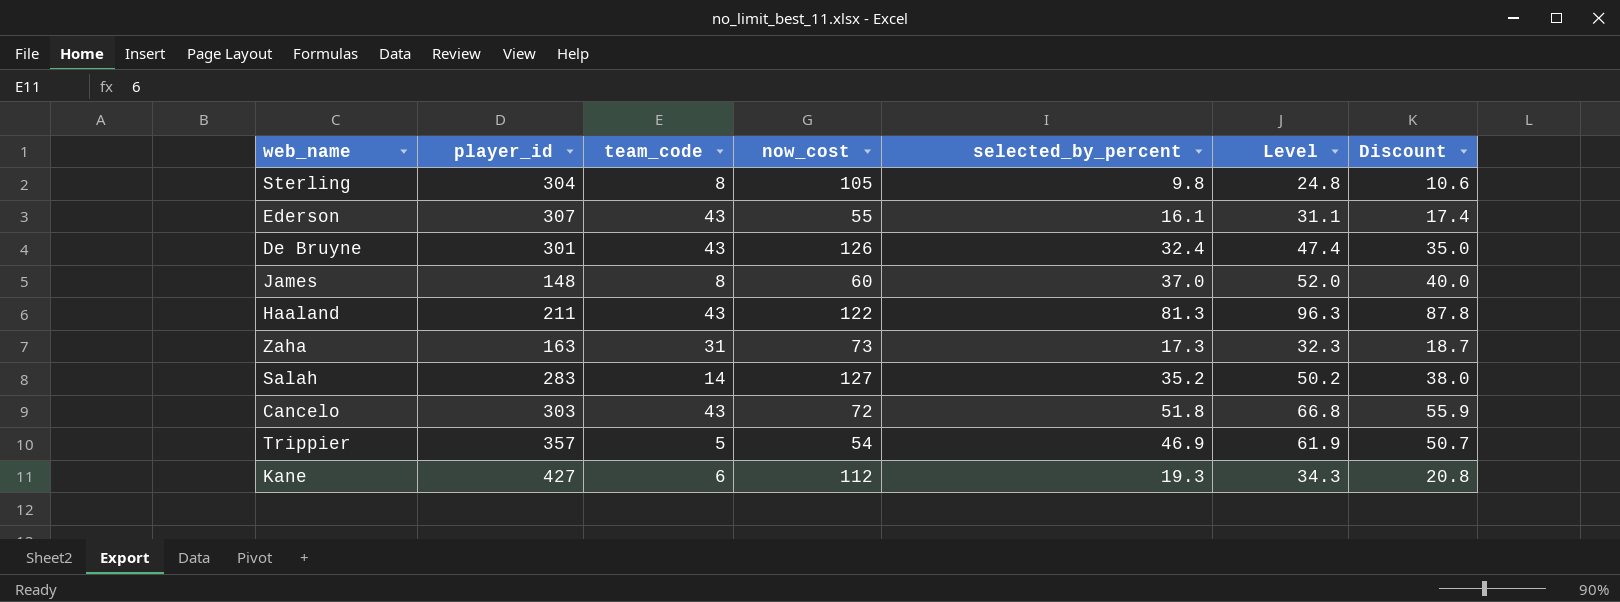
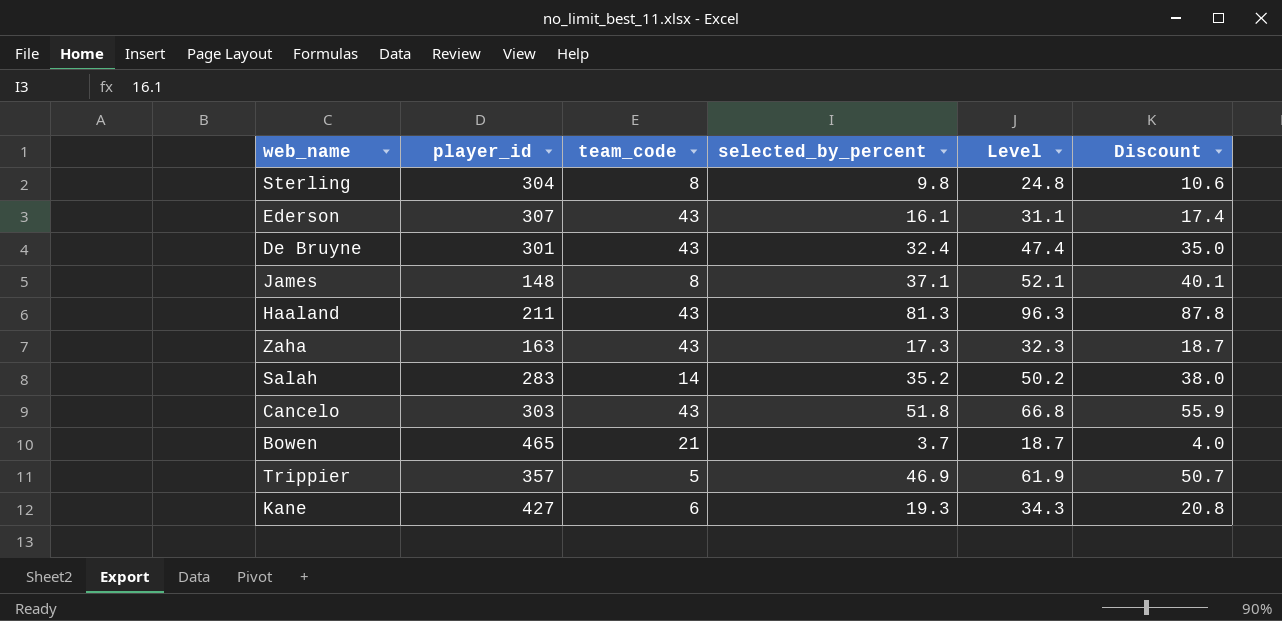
column now_cost | position: 4 -> none
James | selected_by_percent: 37.0 -> 37.1
James | Level: 52.0 -> 52.1
James | Discount: 40.0 -> 40.1
Zaha | team_code: 31 -> 43
row Bowen: none -> 465 | 21 | 3.7 | 18.7 | 4.0

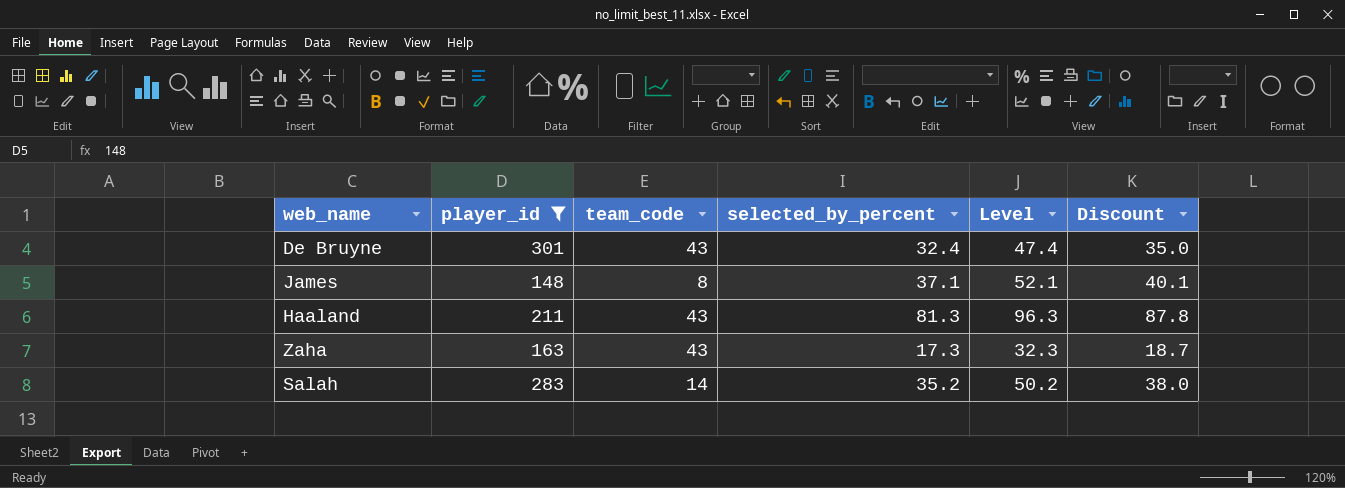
filter: none -> player_id <= 301

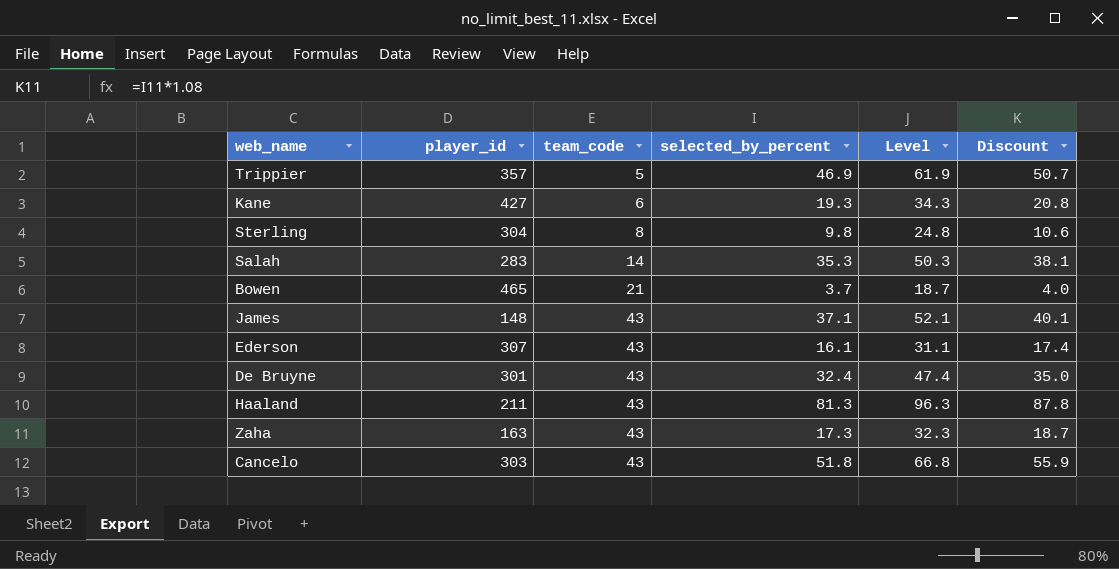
filter: player_id <= 301 -> none
row order: none -> team_code ascending
Salah | selected_by_percent: 35.2 -> 35.3
Salah | Level: 50.2 -> 50.3
Salah | Discount: 38.0 -> 38.1
James | team_code: 8 -> 43

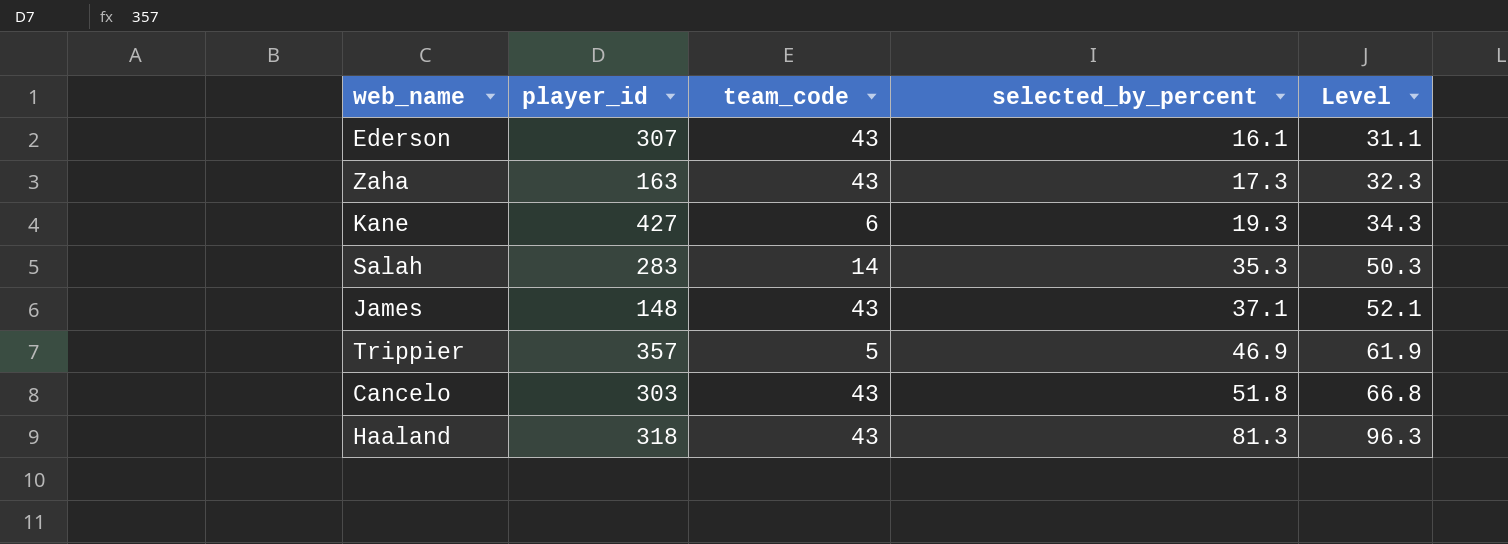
row order: team_code ascending -> selected_by_percent ascending
column Discount | formula: [selected_by_percent] * 1.08 -> none
row Sterling: 304 | 8 | 9.8 | 24.8 | 10.6 -> none
row Bowen: 465 | 21 | 3.7 | 18.7 | 4.0 -> none
row De Bruyne: 301 | 43 | 32.4 | 47.4 | 35.0 -> none
Haaland | player_id: 211 -> 318

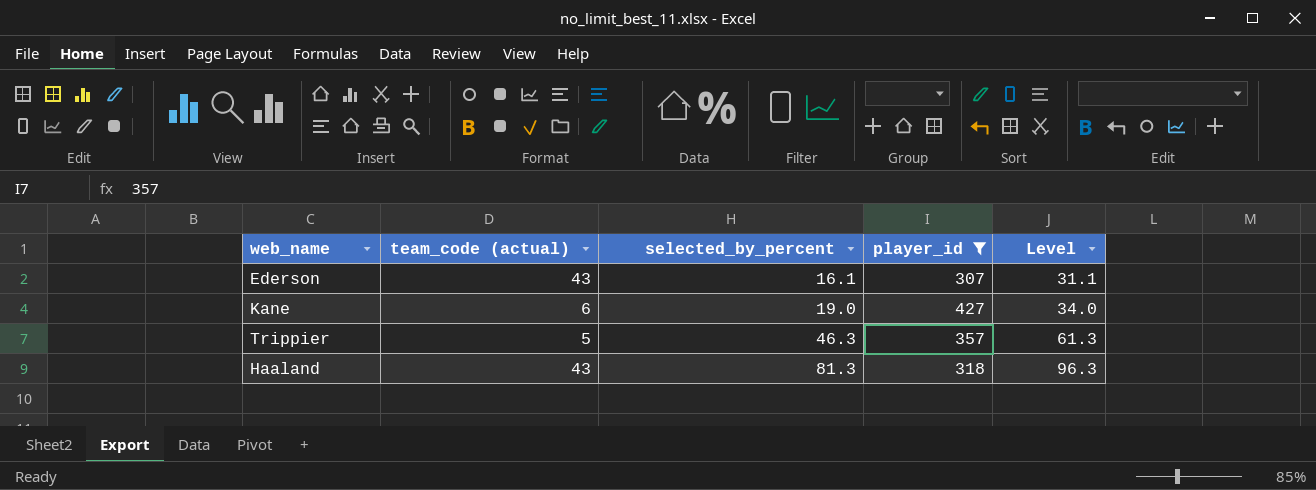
filter: none -> player_id >= 307
column name: team_code -> team_code (actual)
column player_id | position: 2 -> 4
Kane | selected_by_percent: 19.3 -> 19.0
Kane | Level: 34.3 -> 34.0
Trippier | selected_by_percent: 46.9 -> 46.3
Trippier | Level: 61.9 -> 61.3

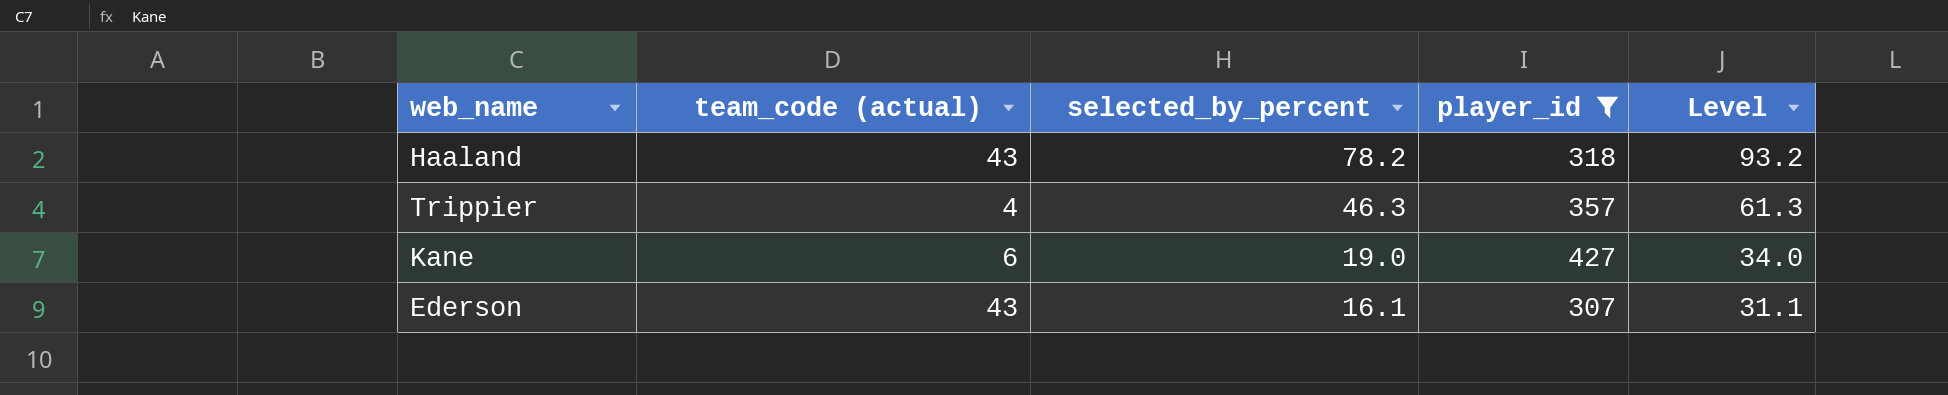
row order: selected_by_percent ascending -> selected_by_percent descending
Haaland | selected_by_percent: 81.3 -> 78.2
Haaland | Level: 96.3 -> 93.2
Trippier | team_code (actual): 5 -> 4

